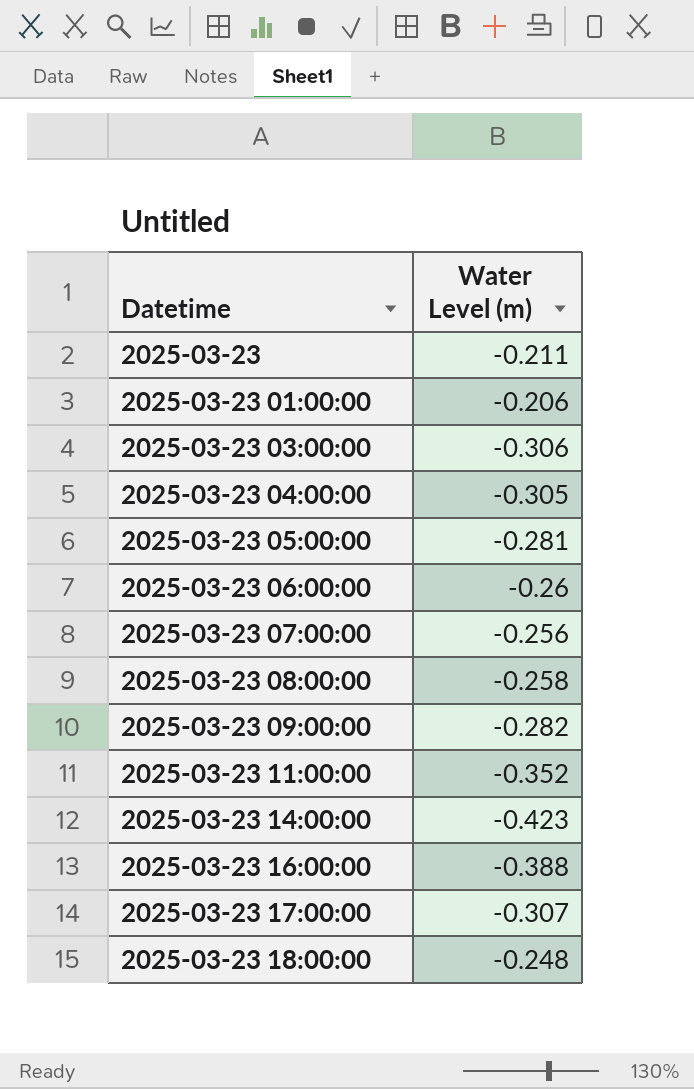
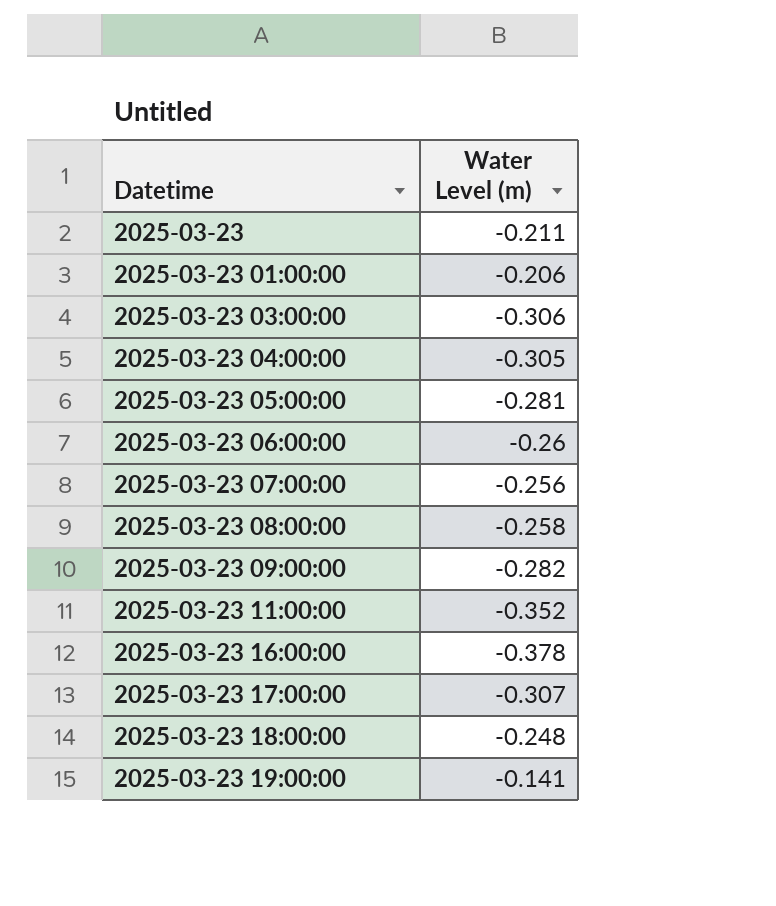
row 2025-03-23 14:00:00: -0.423 -> none
2025-03-23 16:00:00 | Water Level (m): -0.388 -> -0.378
row 2025-03-23 19:00:00: none -> -0.141

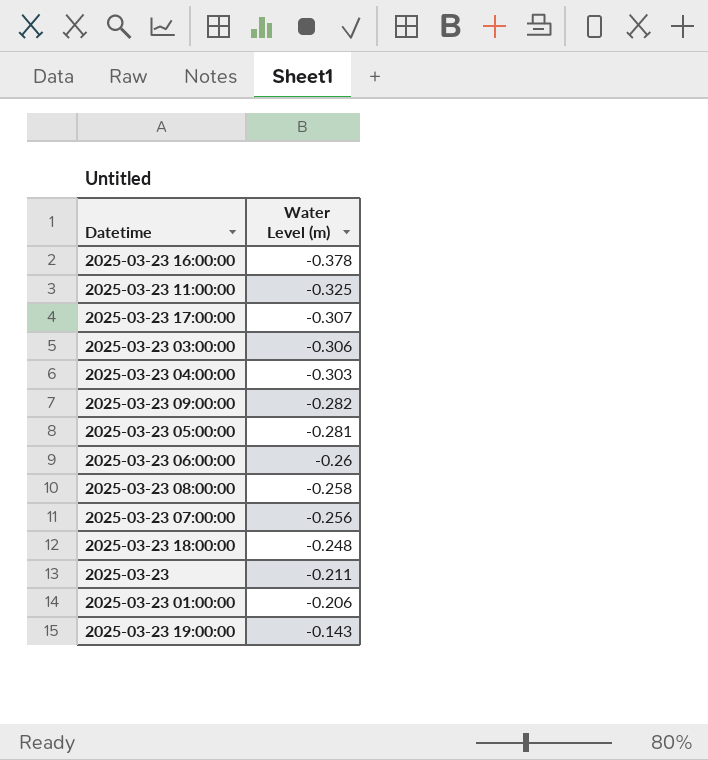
row order: Datetime ascending -> Water Level (m) ascending
2025-03-23 11:00:00 | Water Level (m): -0.352 -> -0.325
2025-03-23 04:00:00 | Water Level (m): -0.305 -> -0.303
2025-03-23 19:00:00 | Water Level (m): -0.141 -> -0.143

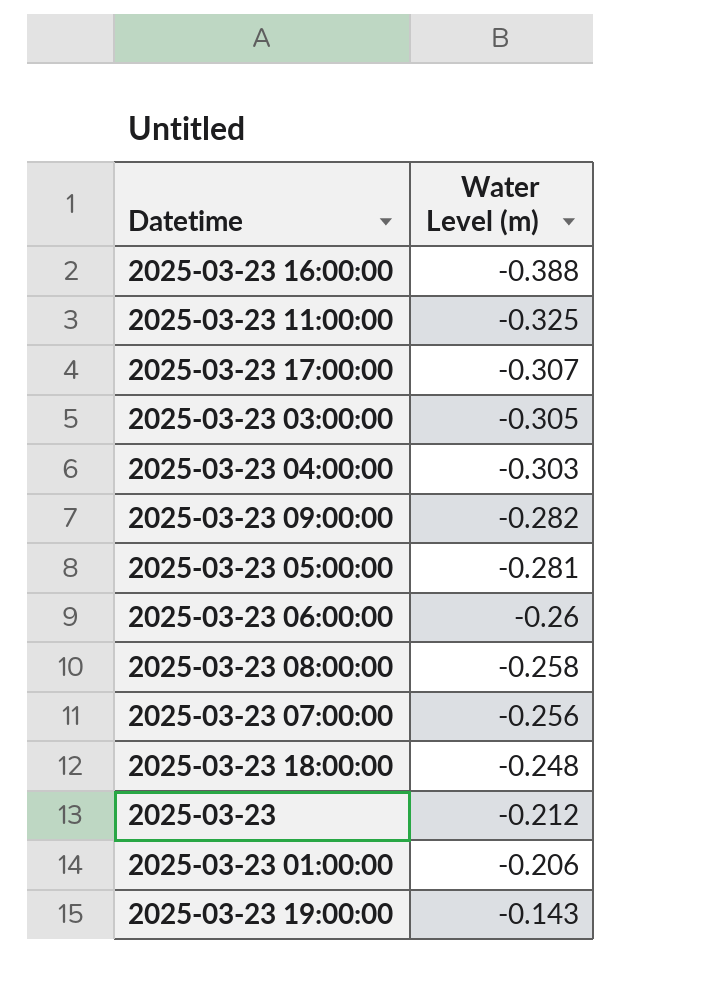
2025-03-23 16:00:00 | Water Level (m): -0.378 -> -0.388
2025-03-23 03:00:00 | Water Level (m): -0.306 -> -0.305
2025-03-23 | Water Level (m): -0.211 -> -0.212

